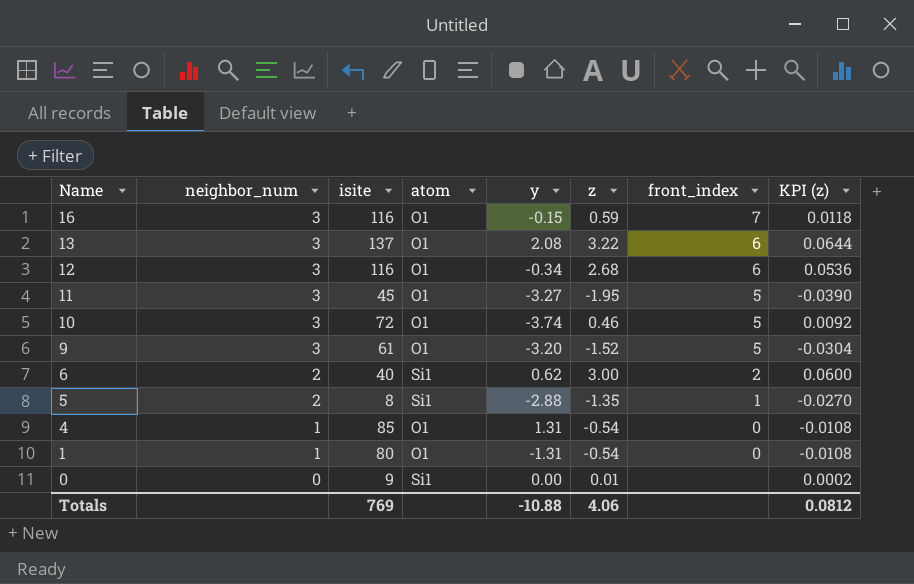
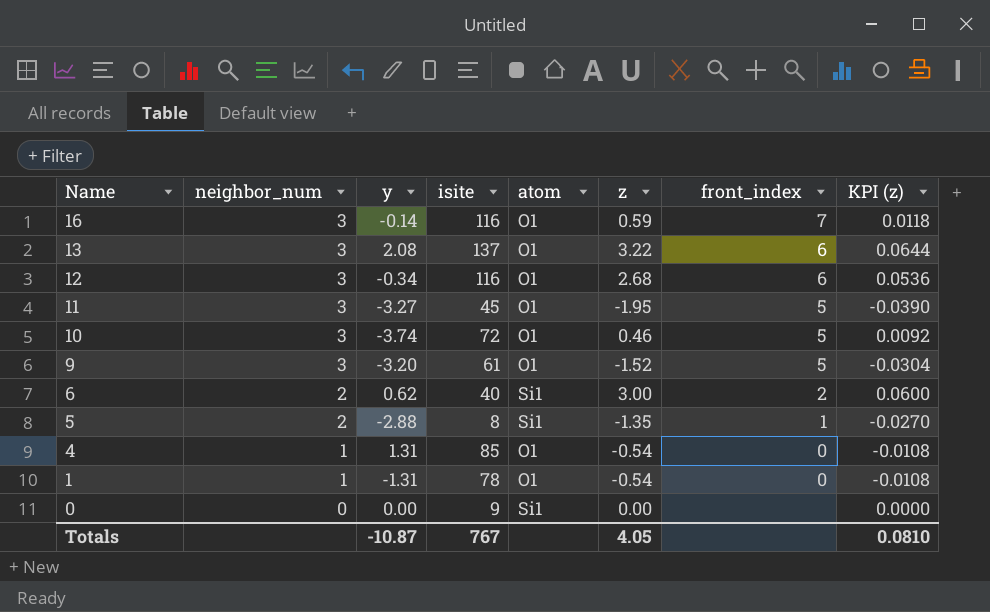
column y | position: 5 -> 3
16 | y: -0.15 -> -0.14
1 | isite: 80 -> 78
0 | z: 0.01 -> 0.00
0 | KPI (z): 0.0002 -> 0.0000
Totals | y: -10.88 -> -10.87
Totals | isite: 769 -> 767
Totals | z: 4.06 -> 4.05
Totals | KPI (z): 0.0812 -> 0.0810

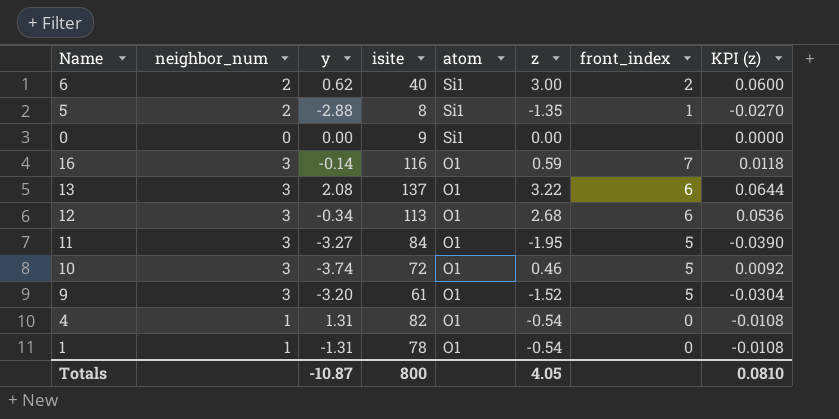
row order: Name descending -> atom descending
12 | isite: 116 -> 113
11 | isite: 45 -> 84
4 | isite: 85 -> 82
Totals | isite: 767 -> 800

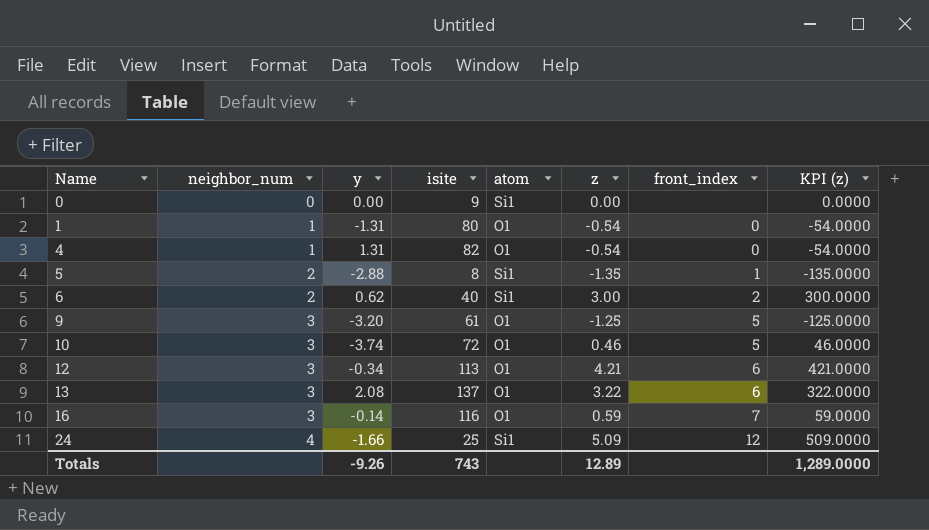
row order: atom descending -> Name ascending
column KPI (z) | formula: [z] * 0.02 -> [z] * 100
row 11: 3 | -3.27 | 84 | O1 | -1.95 | 5 | -0.0390 -> none
1 | isite: 78 -> 80
9 | z: -1.52 -> -1.25
12 | z: 2.68 -> 4.21
row 24: none -> 4 | -1.66 | 25 | Si1 | 5.09 | 12 | 509.0000
Totals | y: -10.87 -> -9.26
Totals | isite: 800 -> 743
Totals | z: 4.05 -> 12.89
Totals | KPI (z): 0.0810 -> 1,289.0000

